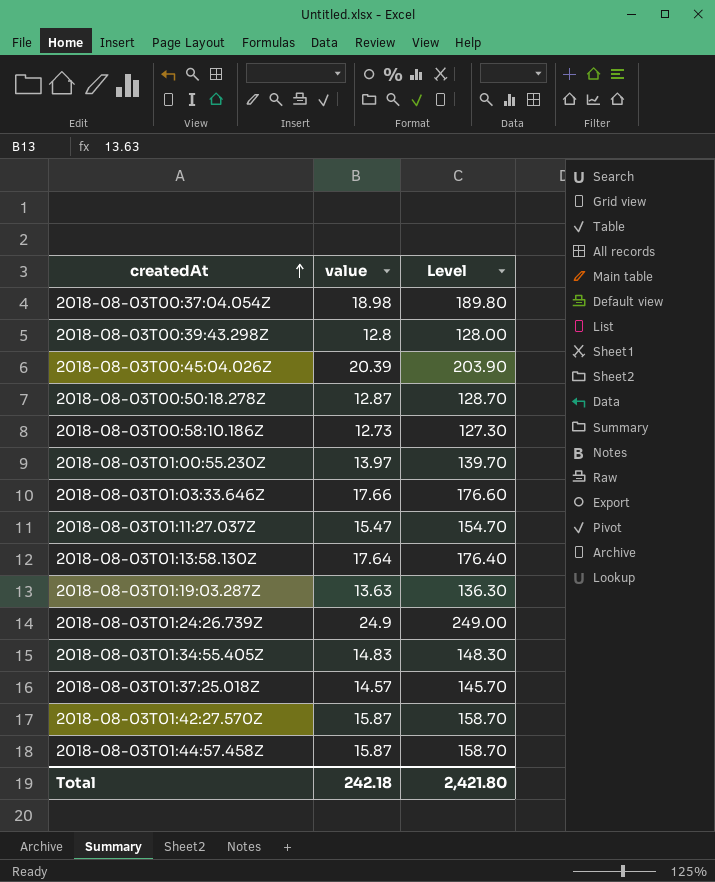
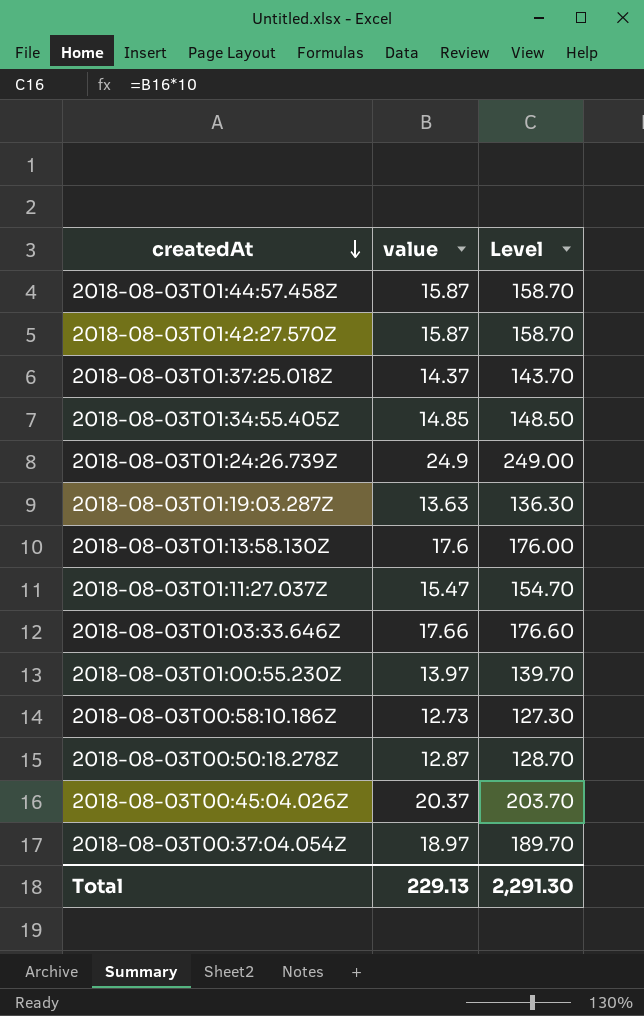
row order: createdAt ascending -> createdAt descending
row 2018-08-03T00:39:43.298Z: 12.8 | 128.00 -> none
2018-08-03T01:37:25.018Z | value: 14.57 -> 14.37
2018-08-03T01:37:25.018Z | Level: 145.70 -> 143.70
2018-08-03T01:34:55.405Z | value: 14.83 -> 14.85
2018-08-03T01:34:55.405Z | Level: 148.30 -> 148.50
2018-08-03T01:13:58.130Z | value: 17.64 -> 17.6
2018-08-03T01:13:58.130Z | Level: 176.40 -> 176.00
2018-08-03T00:45:04.026Z | value: 20.39 -> 20.37
2018-08-03T00:45:04.026Z | Level: 203.90 -> 203.70
2018-08-03T00:37:04.054Z | value: 18.98 -> 18.97
2018-08-03T00:37:04.054Z | Level: 189.80 -> 189.70
Total | value: 242.18 -> 229.13
Total | Level: 2,421.80 -> 2,291.30

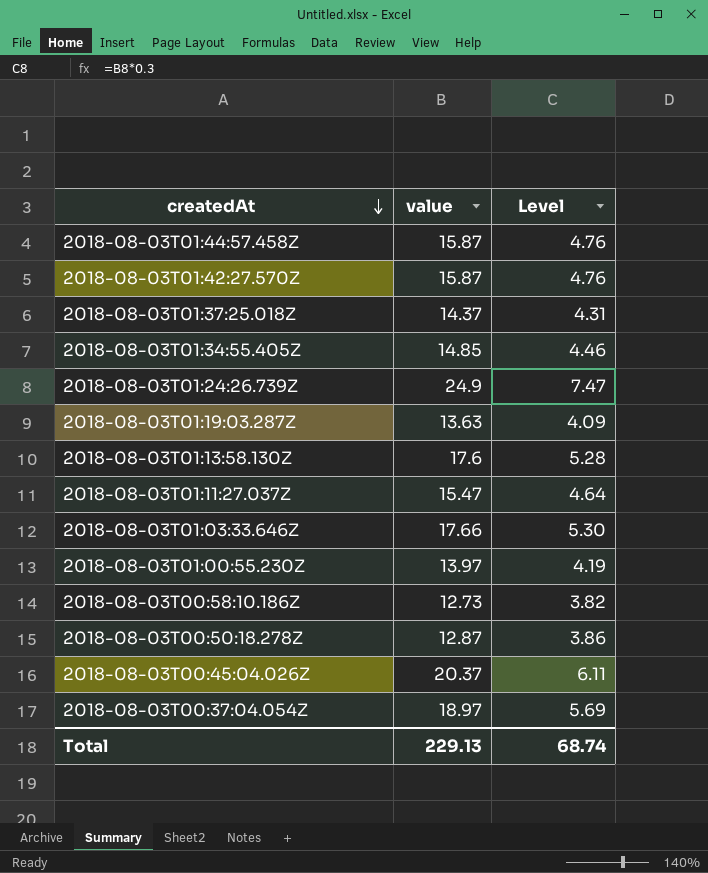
column Level | formula: [value] * 10 -> [value] * 0.3
Total | Level: 2,291.30 -> 68.74

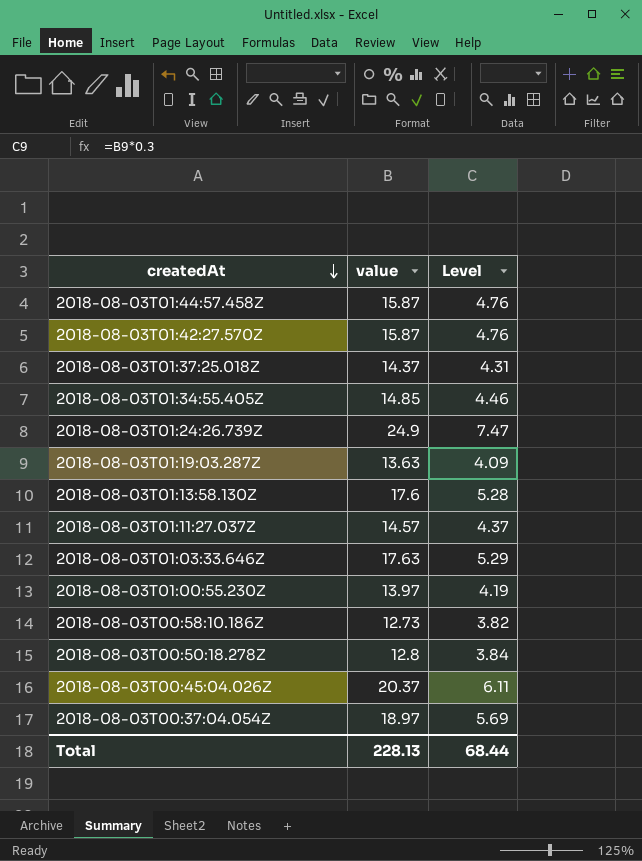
2018-08-03T01:11:27.037Z | value: 15.47 -> 14.57
2018-08-03T01:11:27.037Z | Level: 4.64 -> 4.37
2018-08-03T01:03:33.646Z | value: 17.66 -> 17.63
2018-08-03T01:03:33.646Z | Level: 5.30 -> 5.29
2018-08-03T00:50:18.278Z | value: 12.87 -> 12.8
2018-08-03T00:50:18.278Z | Level: 3.86 -> 3.84
Total | value: 229.13 -> 228.13
Total | Level: 68.74 -> 68.44

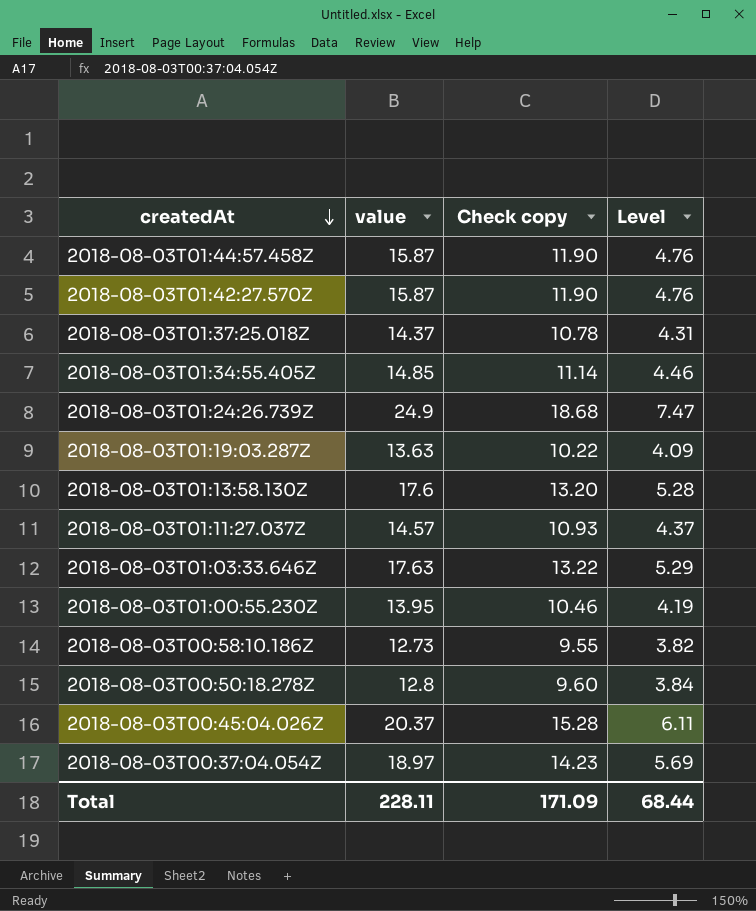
column Check copy | formula: none -> [value] * 0.75
2018-08-03T01:00:55.230Z | value: 13.97 -> 13.95
Total | value: 228.13 -> 228.11

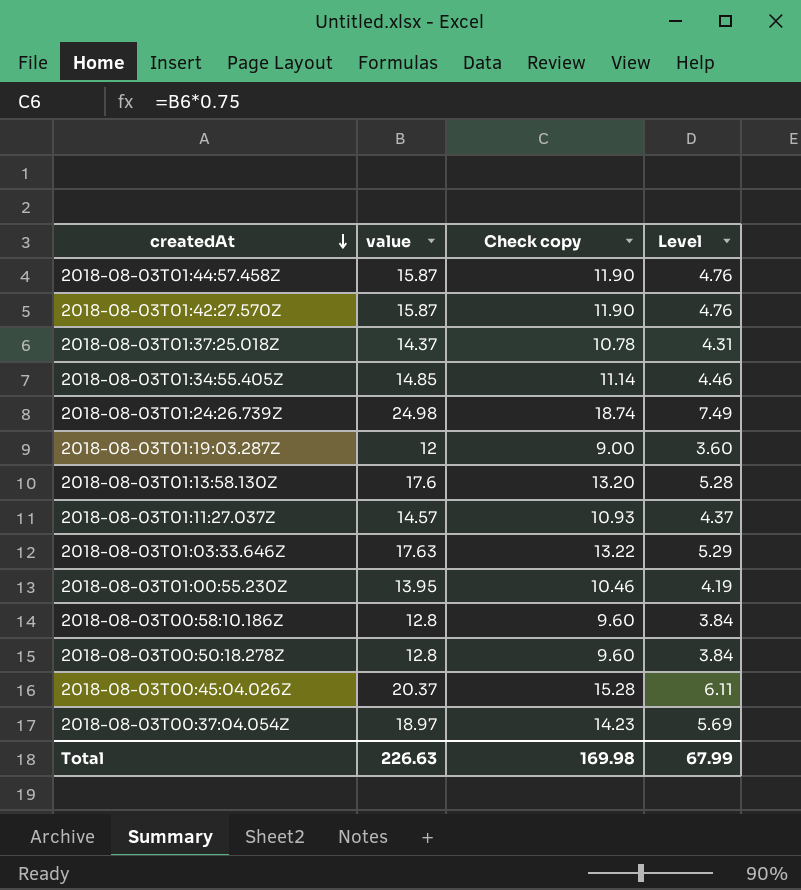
2018-08-03T01:24:26.739Z | value: 24.9 -> 24.98
2018-08-03T01:24:26.739Z | Check copy: 18.68 -> 18.74
2018-08-03T01:24:26.739Z | Level: 7.47 -> 7.49
2018-08-03T01:19:03.287Z | value: 13.63 -> 12
2018-08-03T01:19:03.287Z | Check copy: 10.22 -> 9.00
2018-08-03T01:19:03.287Z | Level: 4.09 -> 3.60
2018-08-03T00:58:10.186Z | value: 12.73 -> 12.8
2018-08-03T00:58:10.186Z | Check copy: 9.55 -> 9.60
2018-08-03T00:58:10.186Z | Level: 3.82 -> 3.84
Total | value: 228.11 -> 226.63
Total | Check copy: 171.09 -> 169.98
Total | Level: 68.44 -> 67.99

